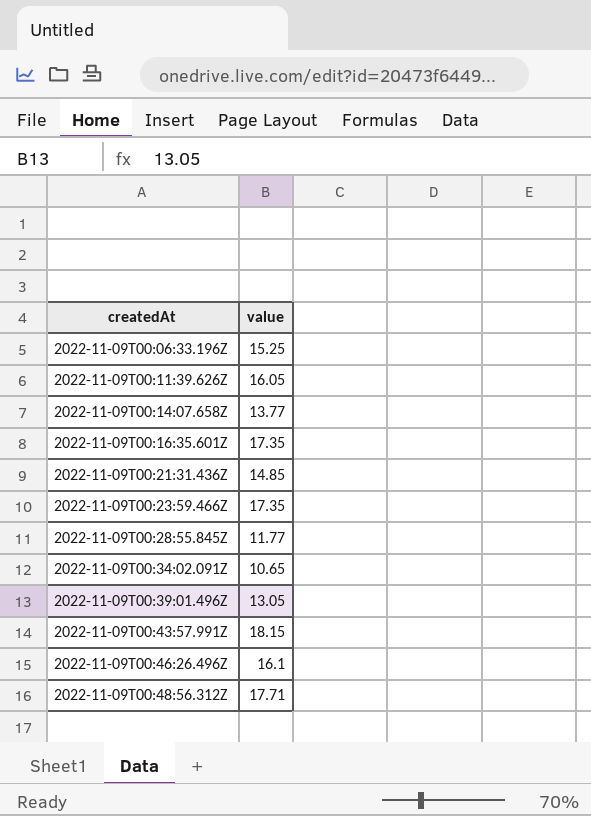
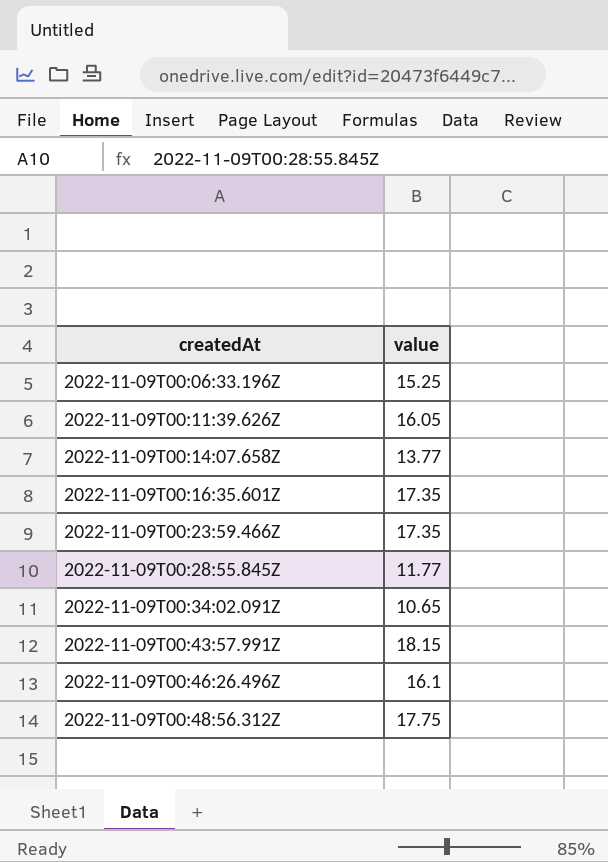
row 2022-11-09T00:21:31.436Z: 14.85 -> none
row 2022-11-09T00:39:01.496Z: 13.05 -> none
2022-11-09T00:48:56.312Z | value: 17.71 -> 17.75

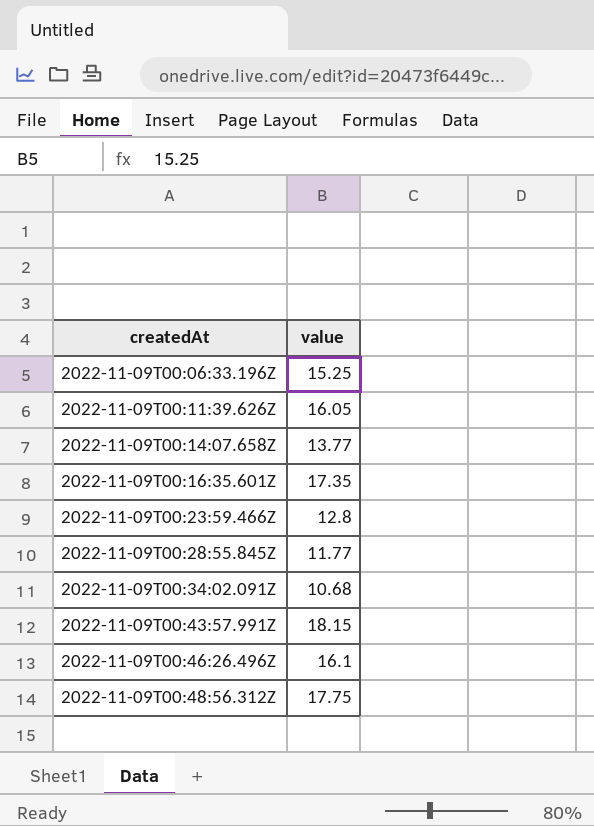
2022-11-09T00:23:59.466Z | value: 17.35 -> 12.8
2022-11-09T00:34:02.091Z | value: 10.65 -> 10.68

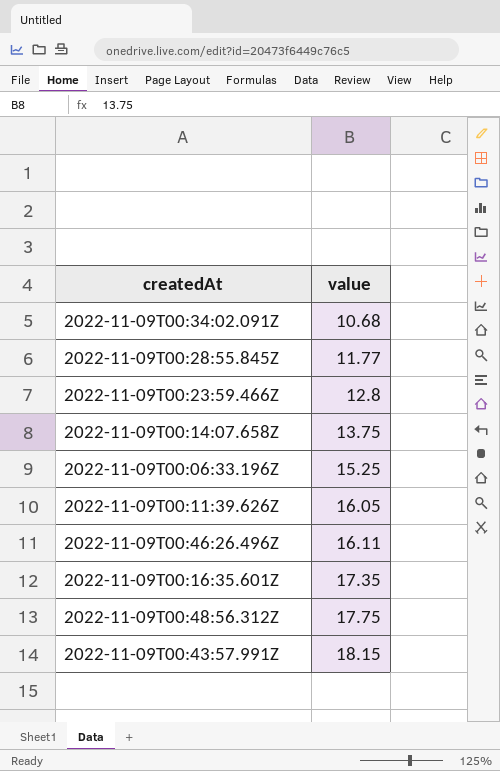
row order: createdAt ascending -> value ascending
2022-11-09T00:14:07.658Z | value: 13.77 -> 13.75
2022-11-09T00:46:26.496Z | value: 16.1 -> 16.11

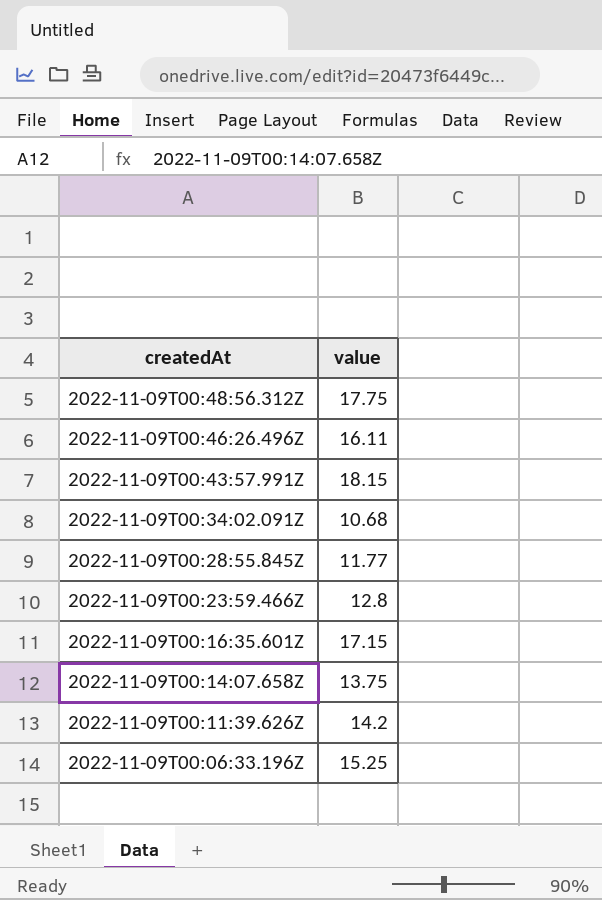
row order: value ascending -> createdAt descending
2022-11-09T00:16:35.601Z | value: 17.35 -> 17.15
2022-11-09T00:11:39.626Z | value: 16.05 -> 14.2

